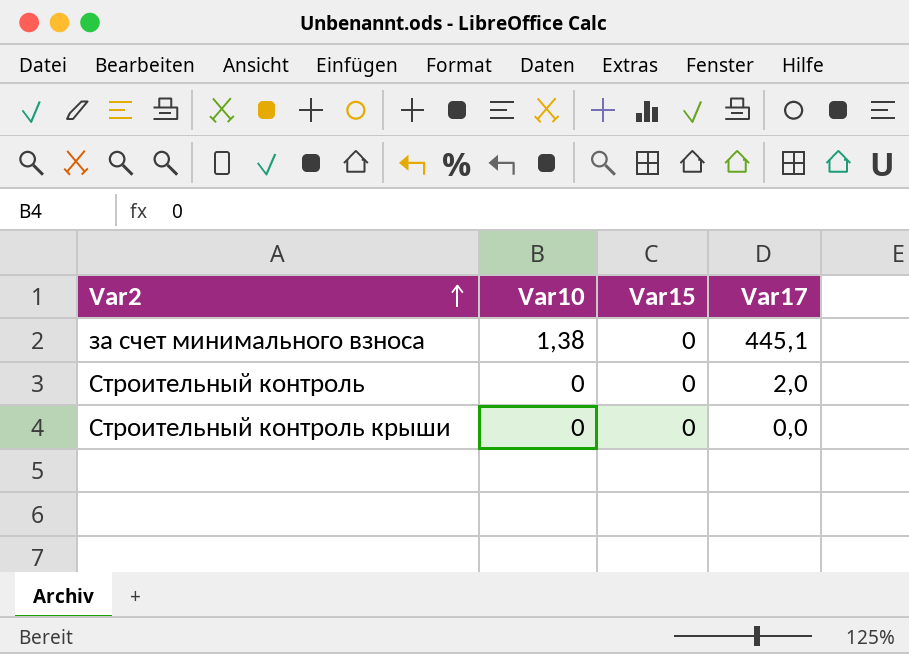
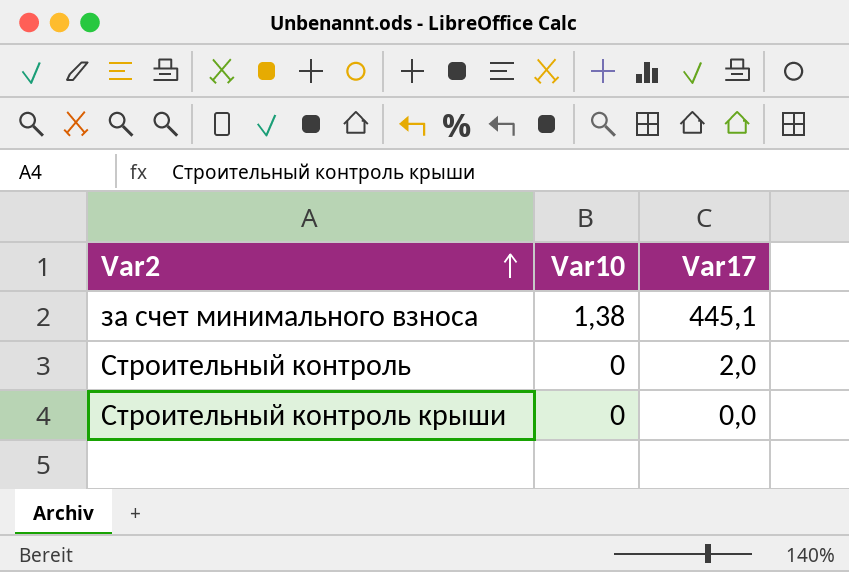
column Var15 | position: 3 -> none

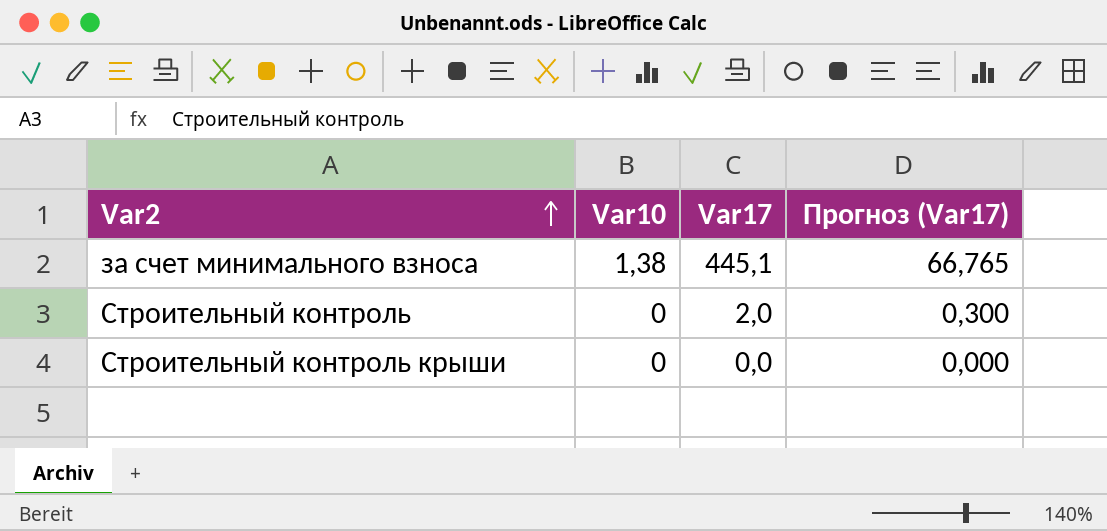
column Прогноз (Var17) | formula: none -> [Var17] * 0,15

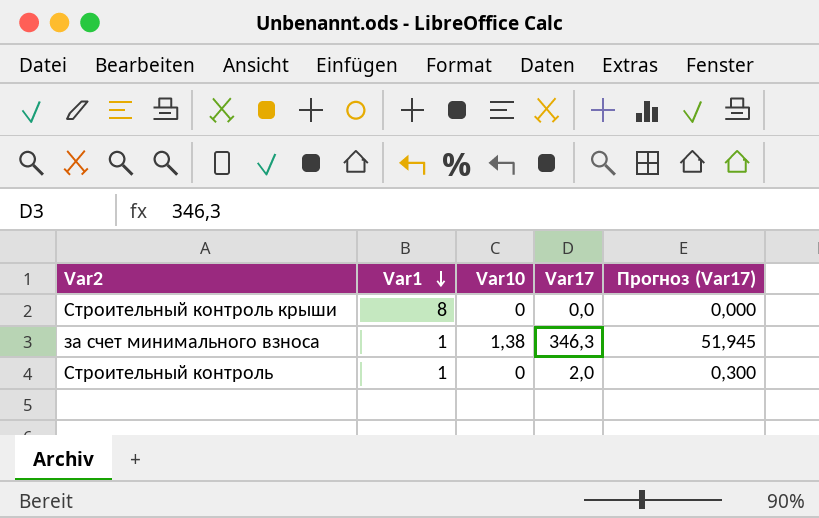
row order: Var2 ascending -> Var1 descending
column Var1 | position: none -> 2
за счет минимального взноса | Var17: 445,1 -> 346,3
за счет минимального взноса | Прогноз (Var17): 66,765 -> 51,945

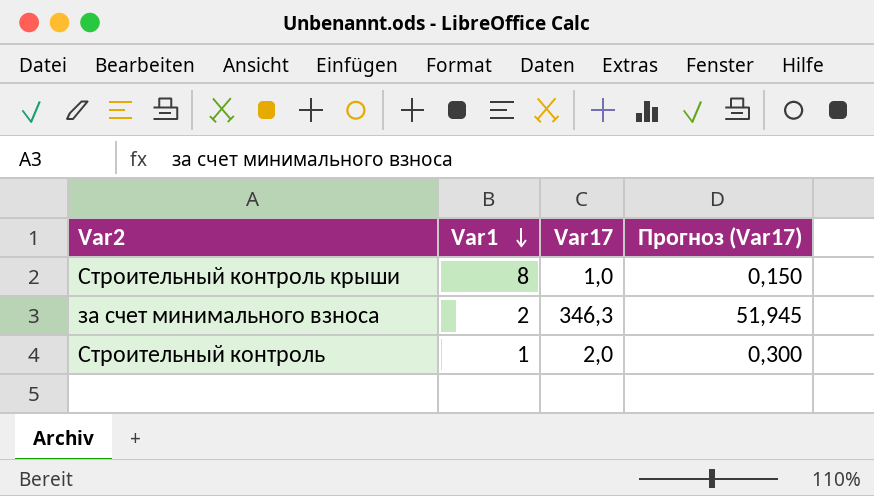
column Var10 | position: 3 -> none
Строительный контроль крыши | Var17: 0,0 -> 1,0
Строительный контроль крыши | Прогноз (Var17): 0,000 -> 0,150
за счет минимального взноса | Var1: 1 -> 2

